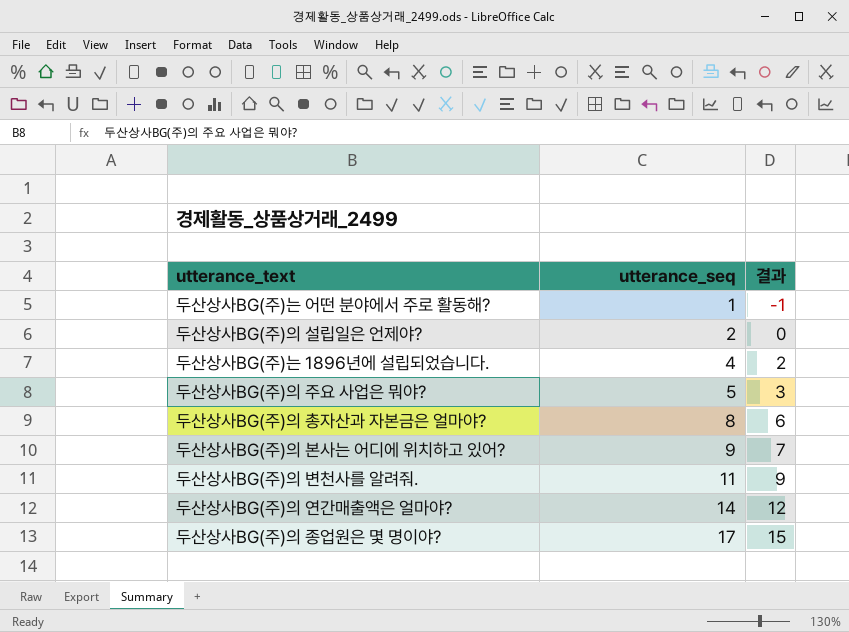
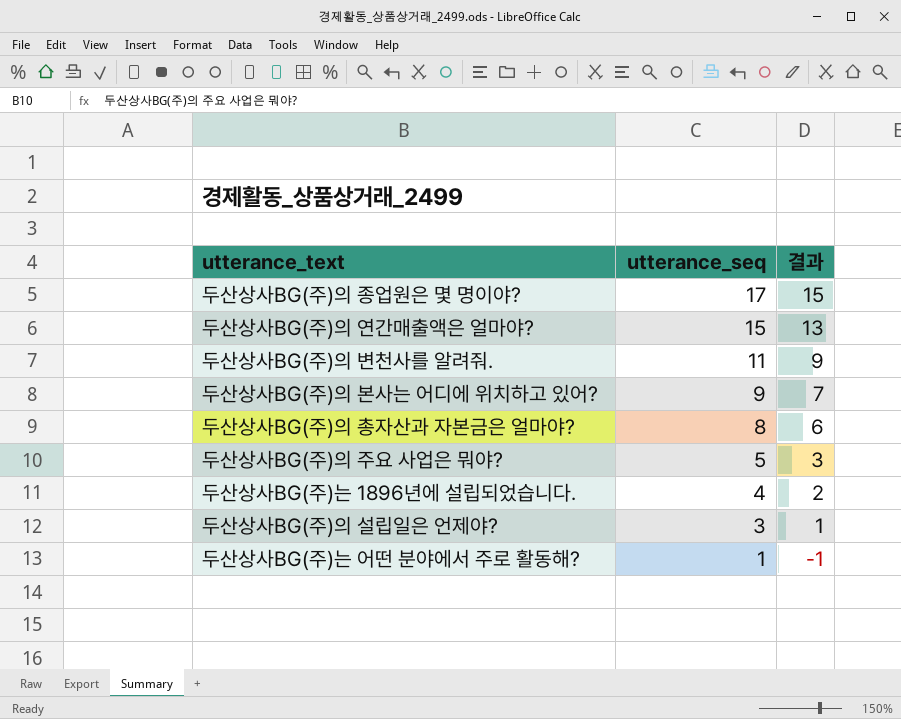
row order: utterance_seq ascending -> utterance_seq descending
두산상사BG(주)의 연간매출액은 얼마야? | utterance_seq: 14 -> 15
두산상사BG(주)의 연간매출액은 얼마야? | 결과: 12 -> 13
두산상사BG(주)의 설립일은 언제야? | utterance_seq: 2 -> 3
두산상사BG(주)의 설립일은 언제야? | 결과: 0 -> 1

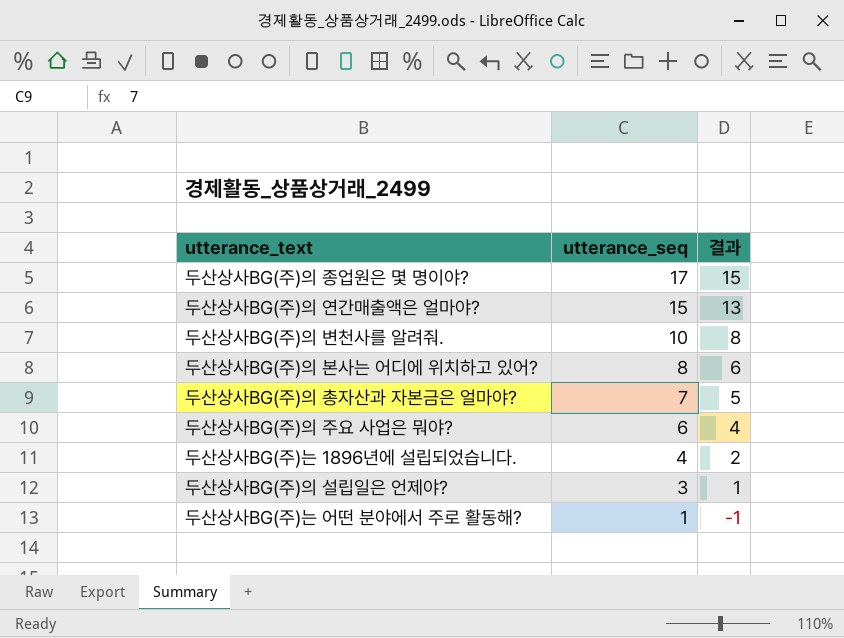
두산상사BG(주)의 변천사를 알려줘. | utterance_seq: 11 -> 10
두산상사BG(주)의 변천사를 알려줘. | 결과: 9 -> 8
두산상사BG(주)의 본사는 어디에 위치하고 있어? | utterance_seq: 9 -> 8
두산상사BG(주)의 본사는 어디에 위치하고 있어? | 결과: 7 -> 6
두산상사BG(주)의 총자산과 자본금은 얼마야? | utterance_seq: 8 -> 7
두산상사BG(주)의 총자산과 자본금은 얼마야? | 결과: 6 -> 5
두산상사BG(주)의 주요 사업은 뭐야? | utterance_seq: 5 -> 6
두산상사BG(주)의 주요 사업은 뭐야? | 결과: 3 -> 4

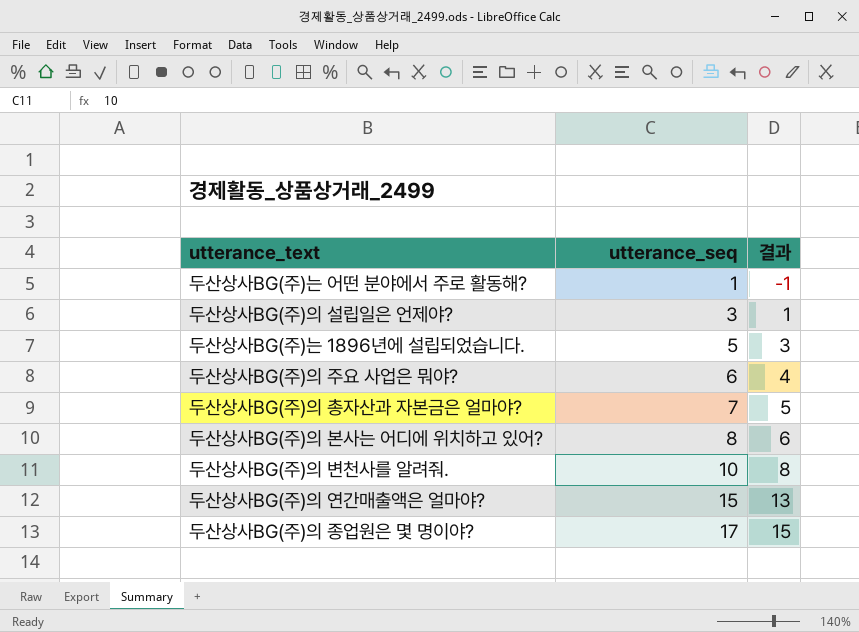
row order: utterance_seq descending -> utterance_seq ascending
두산상사BG(주)는 1896년에 설립되었습니다. | utterance_seq: 4 -> 5
두산상사BG(주)는 1896년에 설립되었습니다. | 결과: 2 -> 3

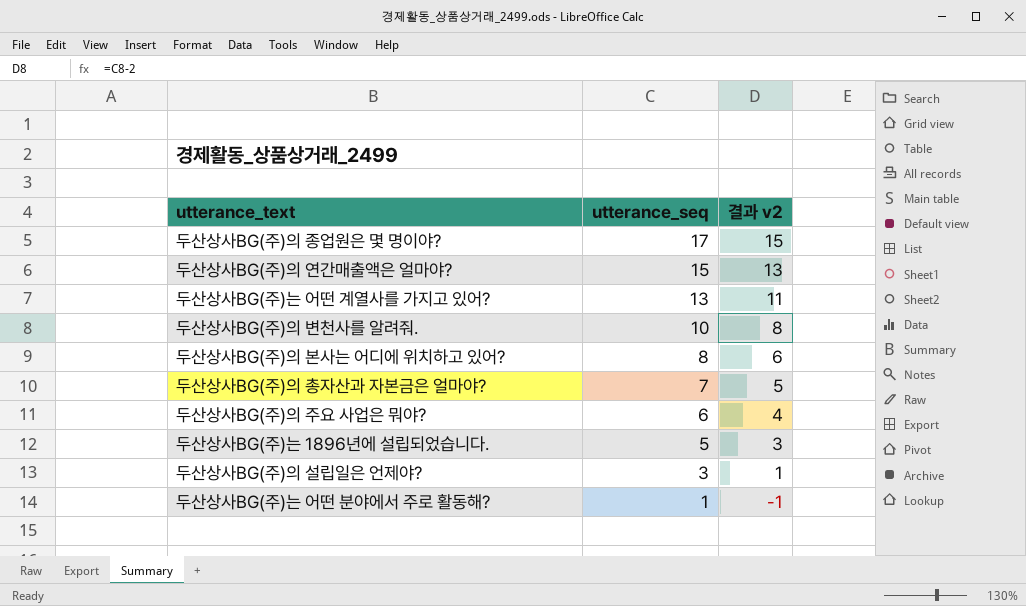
row order: utterance_seq ascending -> utterance_seq descending
column name: 결과 -> 결과 v2
row 두산상사BG(주)는 어떤 계열사를 가지고 있어?: none -> 13 | 11

